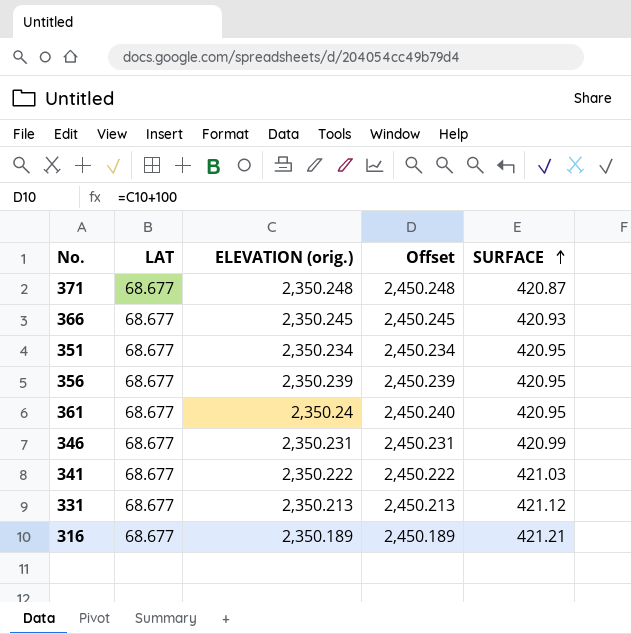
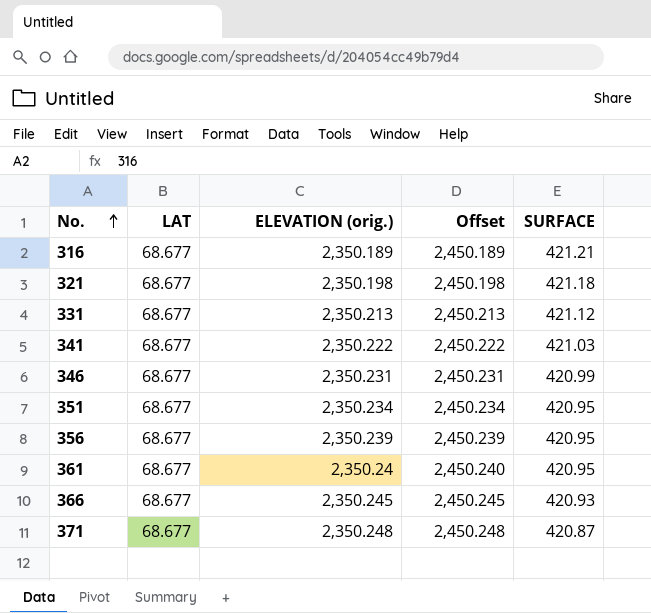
row order: SURFACE ascending -> No. ascending
row 321: none -> 68.677 | 2,350.198 | 2,450.198 | 421.18

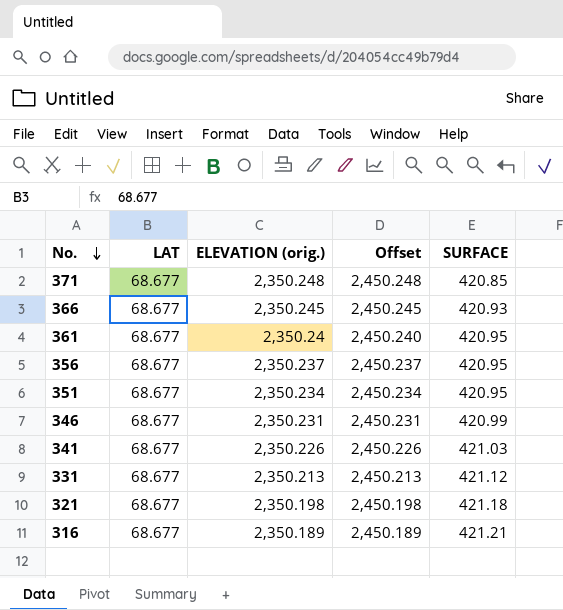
row order: No. ascending -> No. descending
371 | SURFACE: 420.87 -> 420.85
356 | ELEVATION (orig.): 2,350.239 -> 2,350.237
356 | Offset: 2,450.239 -> 2,450.237
341 | ELEVATION (orig.): 2,350.222 -> 2,350.226
341 | Offset: 2,450.222 -> 2,450.226

